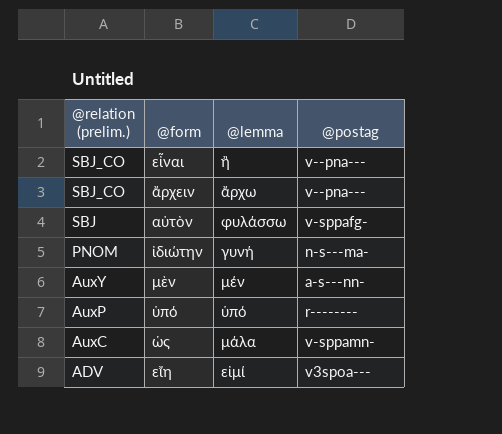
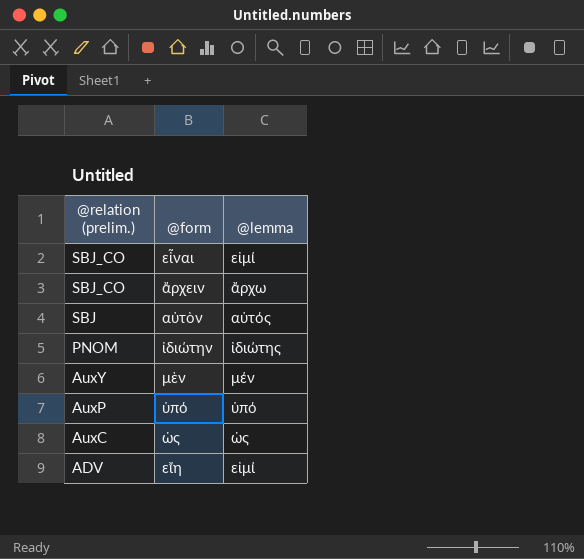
column @postag | position: 4 -> none
εἶναι | @lemma: ἢ -> εἰμί
αὐτὸν | @lemma: φυλάσσω -> αὐτός
ἰδιώτην | @lemma: γυνή -> ἰδιώτης
ὡς | @lemma: μάλα -> ὡς

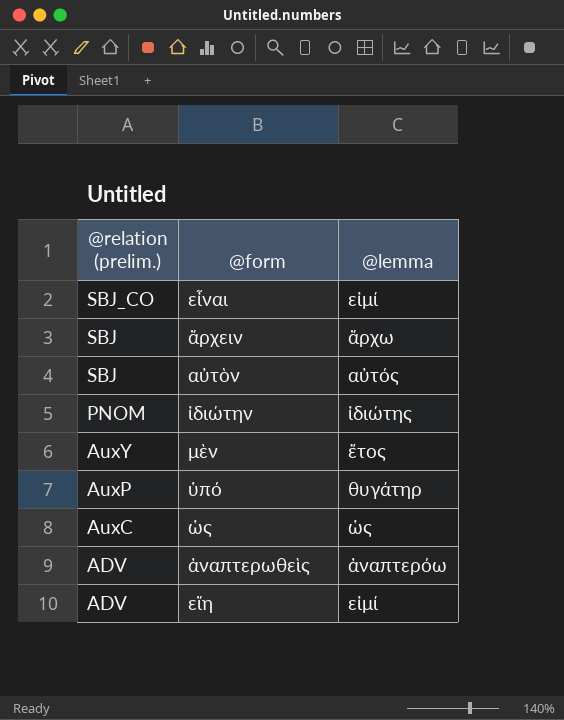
ἄρχειν | @relation (prelim.): SBJ_CO -> SBJ
μὲν | @lemma: μέν -> ἔτος
ὑπό | @lemma: ὑπό -> θυγάτηρ
row ἀναπτερωθεὶς: none -> ADV | ἀναπτερόω

